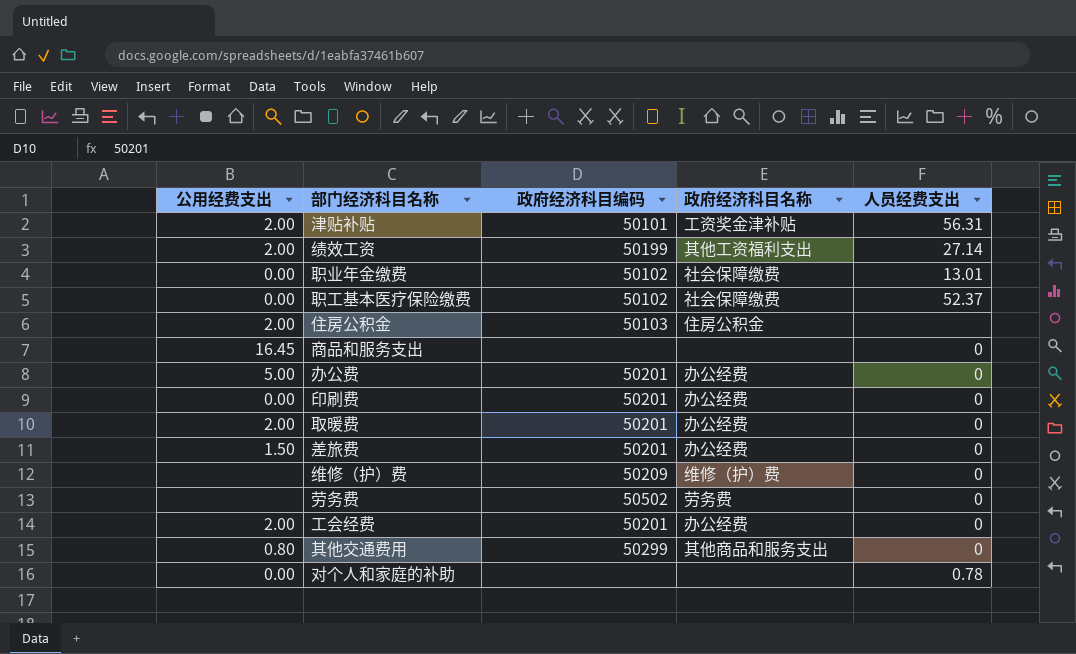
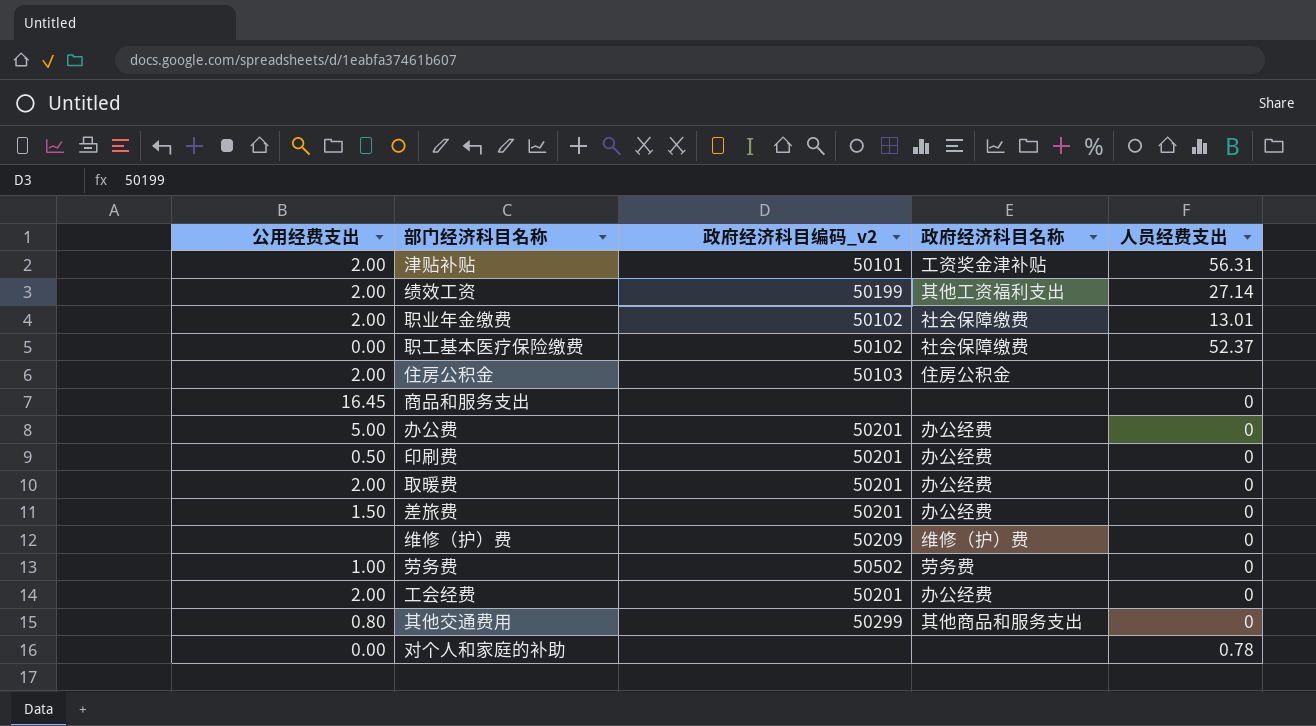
column name: 政府经济科目编码 -> 政府经济科目编码_v2
职业年金缴费 | 公用经费支出: 0.00 -> 2.00
印刷费 | 公用经费支出: 0.00 -> 0.50
劳务费 | 公用经费支出: none -> 1.00

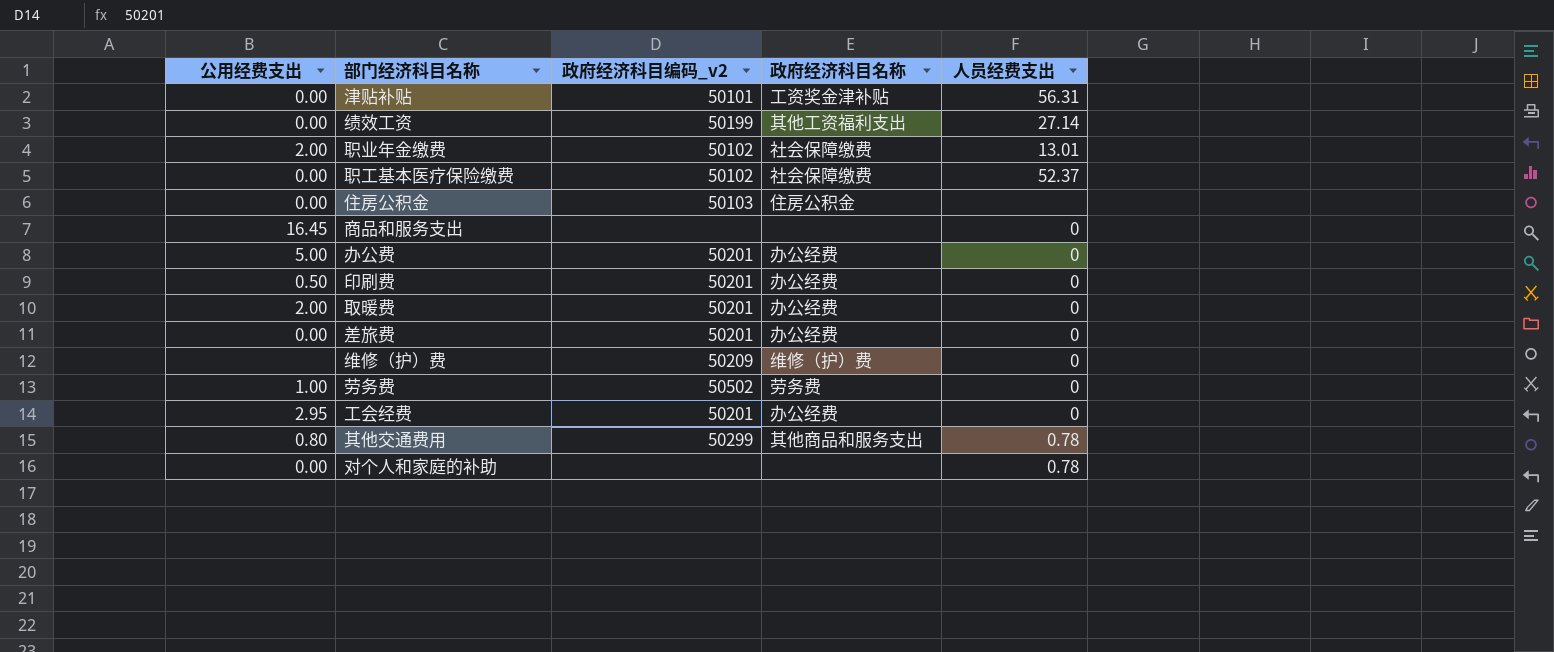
津贴补贴 | 公用经费支出: 2.00 -> 0.00
绩效工资 | 公用经费支出: 2.00 -> 0.00
住房公积金 | 公用经费支出: 2.00 -> 0.00
差旅费 | 公用经费支出: 1.50 -> 0.00
工会经费 | 公用经费支出: 2.00 -> 2.95
其他交通费用 | 人员经费支出: 0 -> 0.78

